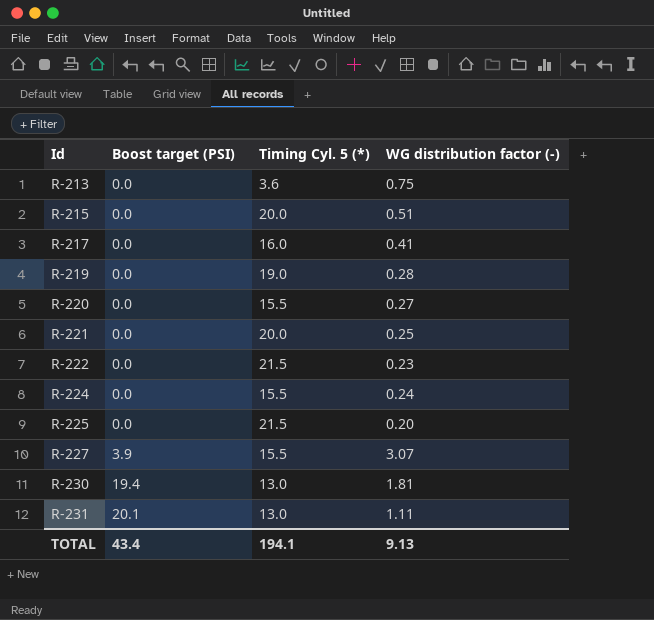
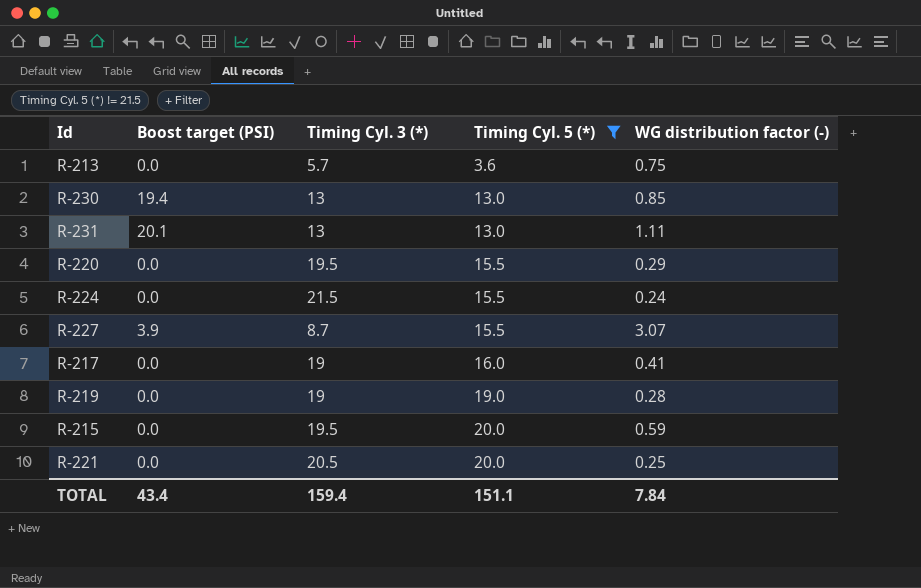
filter: none -> Timing Cyl. 5 (*) != 21.5
row order: Id ascending -> Timing Cyl. 5 (*) ascending
column Timing Cyl. 3 (*) | position: none -> 3
R-230 | WG distribution factor (-): 1.81 -> 0.85
R-220 | WG distribution factor (-): 0.27 -> 0.29
R-215 | WG distribution factor (-): 0.51 -> 0.59
TOTAL | Timing Cyl. 5 (*): 194.1 -> 151.1
TOTAL | WG distribution factor (-): 9.13 -> 7.84

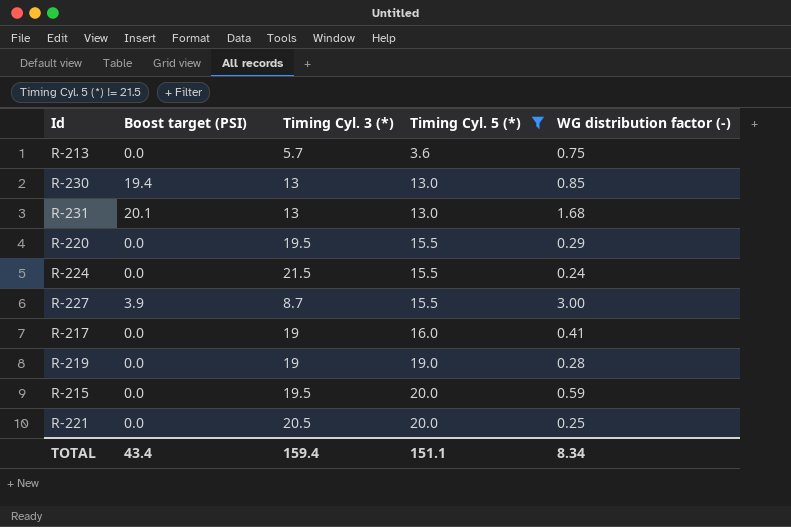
R-231 | WG distribution factor (-): 1.11 -> 1.68
R-227 | WG distribution factor (-): 3.07 -> 3.00
TOTAL | WG distribution factor (-): 7.84 -> 8.34

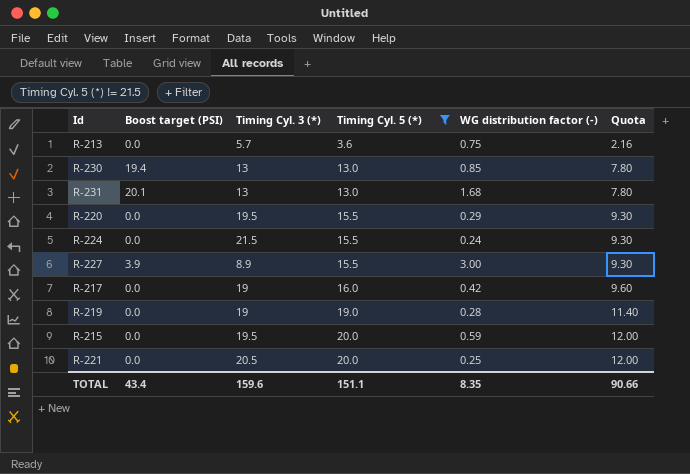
column Quota | formula: none -> [Timing Cyl. 5 (*)] * 0.6
R-227 | Timing Cyl. 3 (*): 8.7 -> 8.9
R-217 | WG distribution factor (-): 0.41 -> 0.42
TOTAL | Timing Cyl. 3 (*): 159.4 -> 159.6
TOTAL | WG distribution factor (-): 8.34 -> 8.35

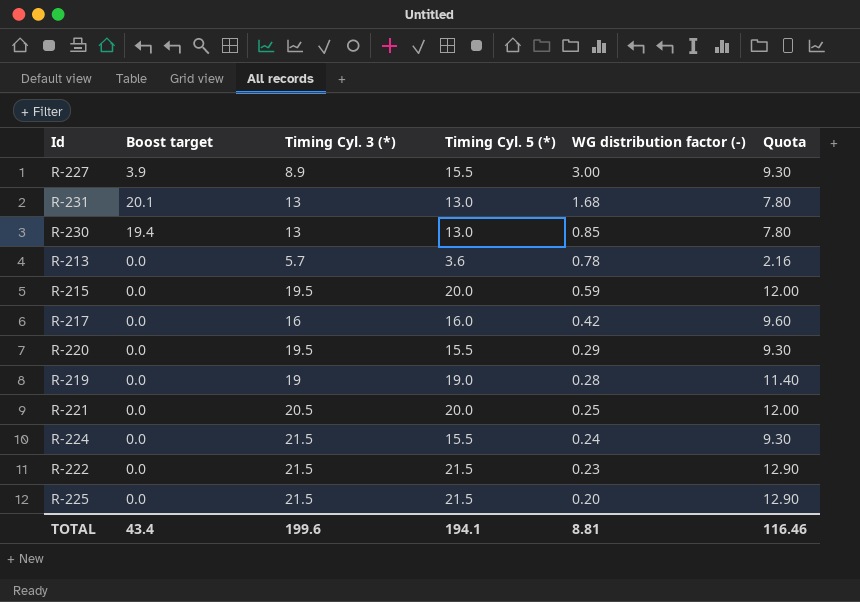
filter: Timing Cyl. 5 (*) != 21.5 -> none
row order: Timing Cyl. 5 (*) ascending -> WG distribution factor (-) descending
column name: Boost target (PSI) -> Boost target
R-213 | WG distribution factor (-): 0.75 -> 0.78
R-217 | Timing Cyl. 3 (*): 19 -> 16
TOTAL | Timing Cyl. 3 (*): 159.6 -> 199.6
TOTAL | Timing Cyl. 5 (*): 151.1 -> 194.1
TOTAL | WG distribution factor (-): 8.35 -> 8.81
TOTAL | Quota: 90.66 -> 116.46

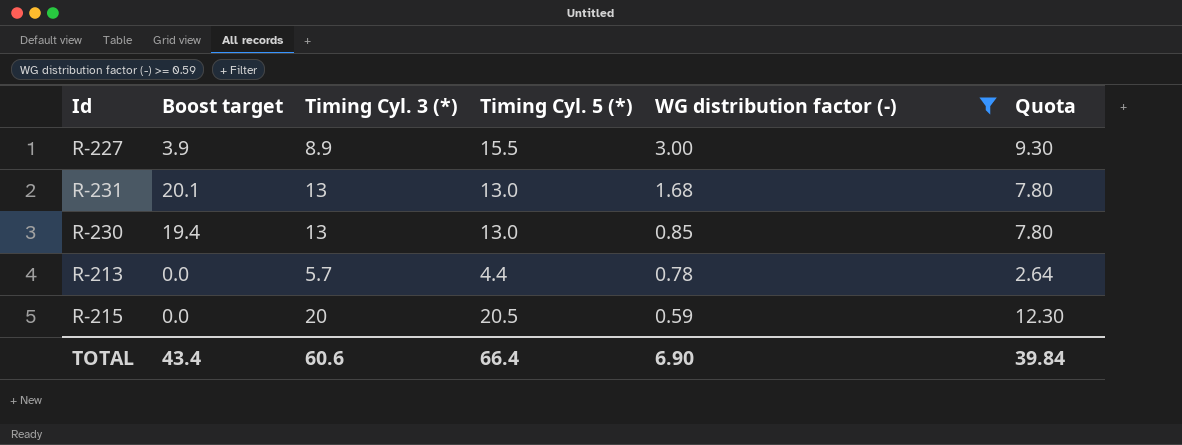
filter: none -> WG distribution factor (-) >= 0.59
R-213 | Timing Cyl. 5 (*): 3.6 -> 4.4
R-213 | Quota: 2.16 -> 2.64
R-215 | Timing Cyl. 3 (*): 19.5 -> 20
R-215 | Timing Cyl. 5 (*): 20.0 -> 20.5
R-215 | Quota: 12.00 -> 12.30
TOTAL | Timing Cyl. 3 (*): 199.6 -> 60.6
TOTAL | Timing Cyl. 5 (*): 194.1 -> 66.4
TOTAL | WG distribution factor (-): 8.81 -> 6.90
TOTAL | Quota: 116.46 -> 39.84

